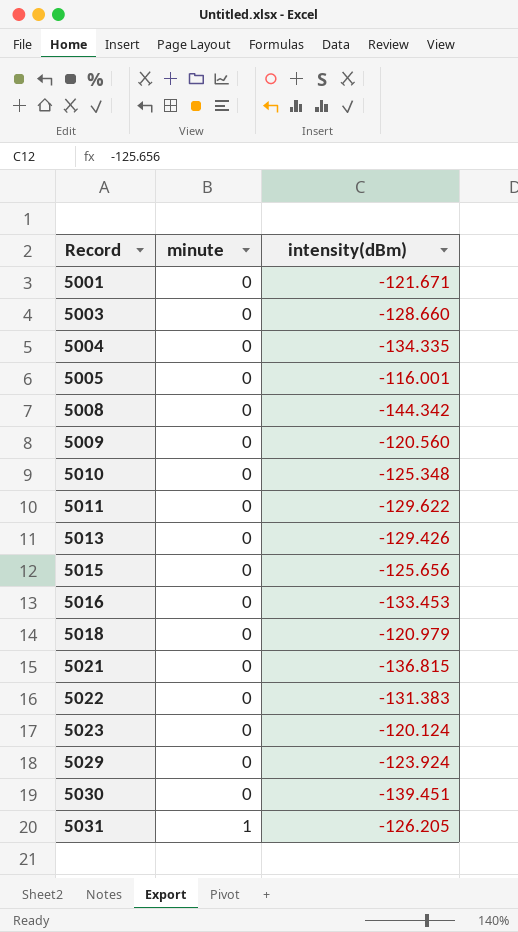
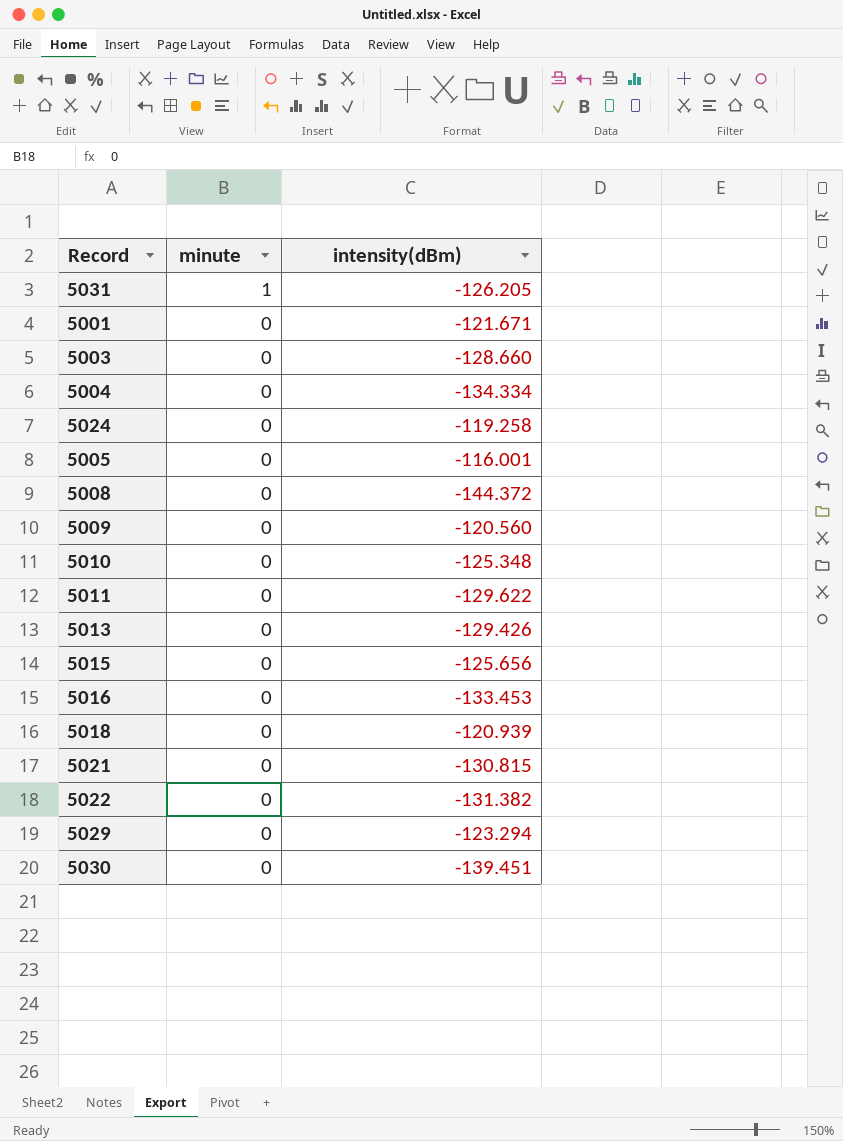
row order: Record ascending -> minute descending
row 5023: 0 | -120.124 -> none
5004 | intensity(dBm): -134.335 -> -134.334
row 5024: none -> 0 | -119.258
5008 | intensity(dBm): -144.342 -> -144.372
5018 | intensity(dBm): -120.979 -> -120.939
5021 | intensity(dBm): -136.815 -> -130.815
5022 | intensity(dBm): -131.383 -> -131.382
5029 | intensity(dBm): -123.924 -> -123.294

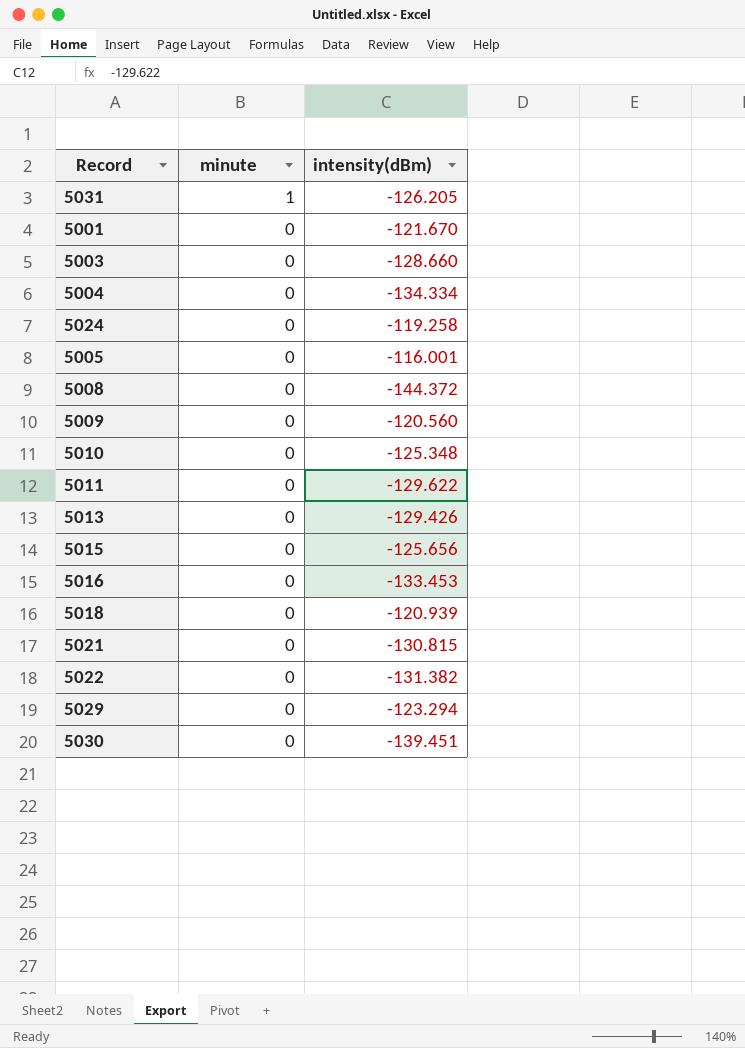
5001 | intensity(dBm): -121.671 -> -121.670

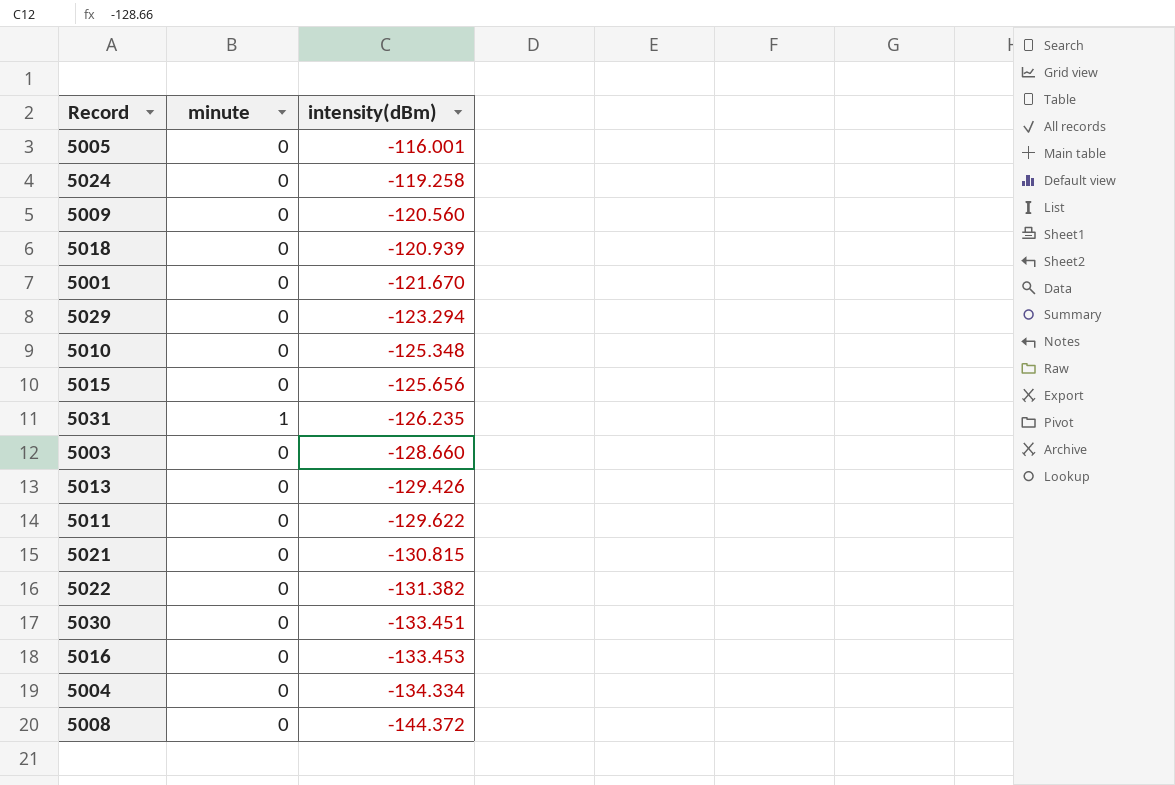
row order: minute descending -> intensity(dBm) descending
5031 | intensity(dBm): -126.205 -> -126.235
5030 | intensity(dBm): -139.451 -> -133.451

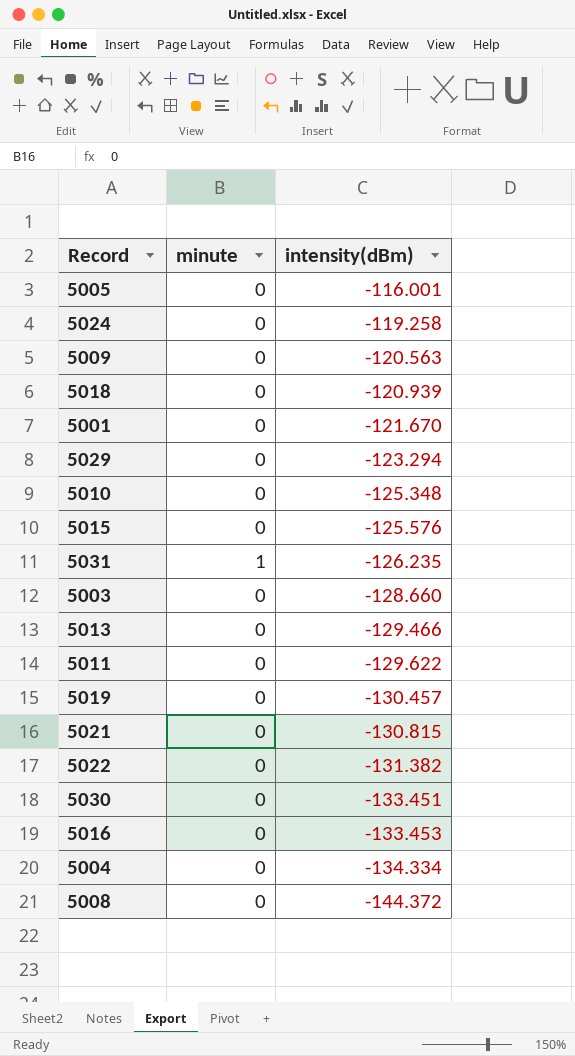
5009 | intensity(dBm): -120.560 -> -120.563
5015 | intensity(dBm): -125.656 -> -125.576
5013 | intensity(dBm): -129.426 -> -129.466
row 5019: none -> 0 | -130.457

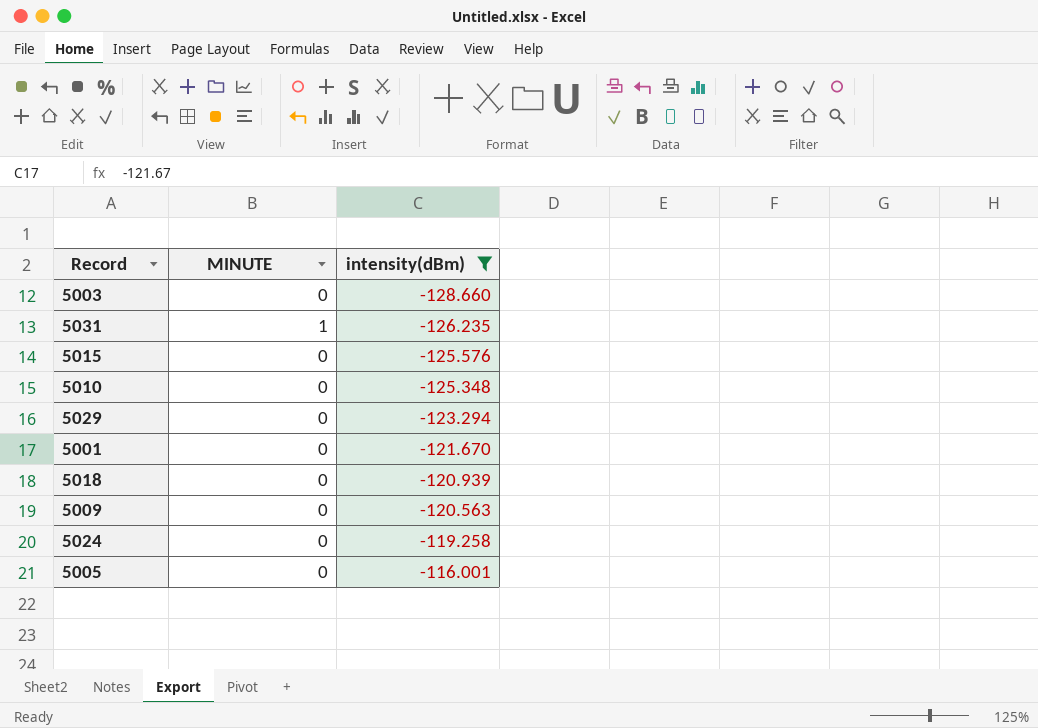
filter: none -> intensity(dBm) >= -128.660
row order: intensity(dBm) descending -> intensity(dBm) ascending
column name: minute -> MINUTE

